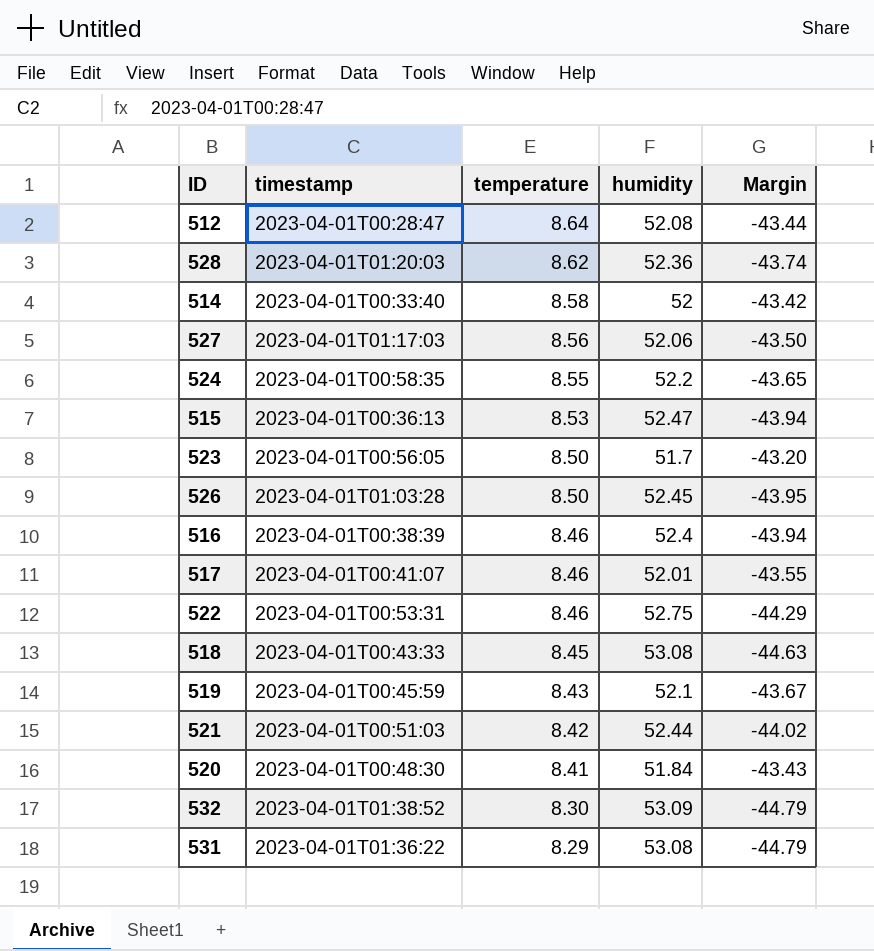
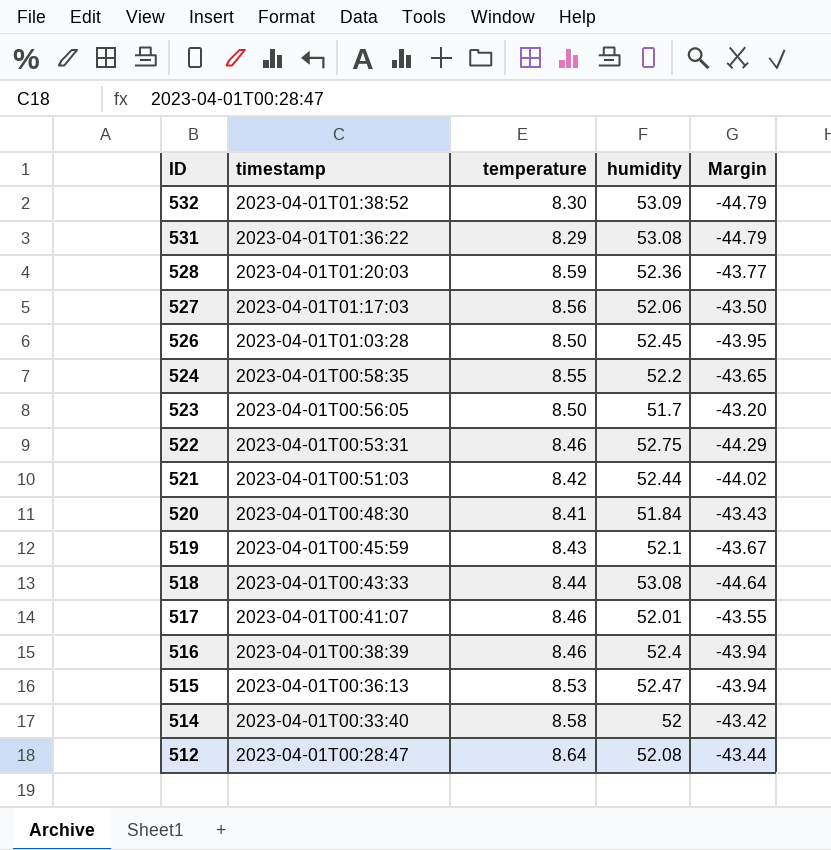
row order: temperature descending -> ID descending
528 | temperature: 8.62 -> 8.59
528 | Margin: -43.74 -> -43.77
518 | temperature: 8.45 -> 8.44
518 | Margin: -44.63 -> -44.64

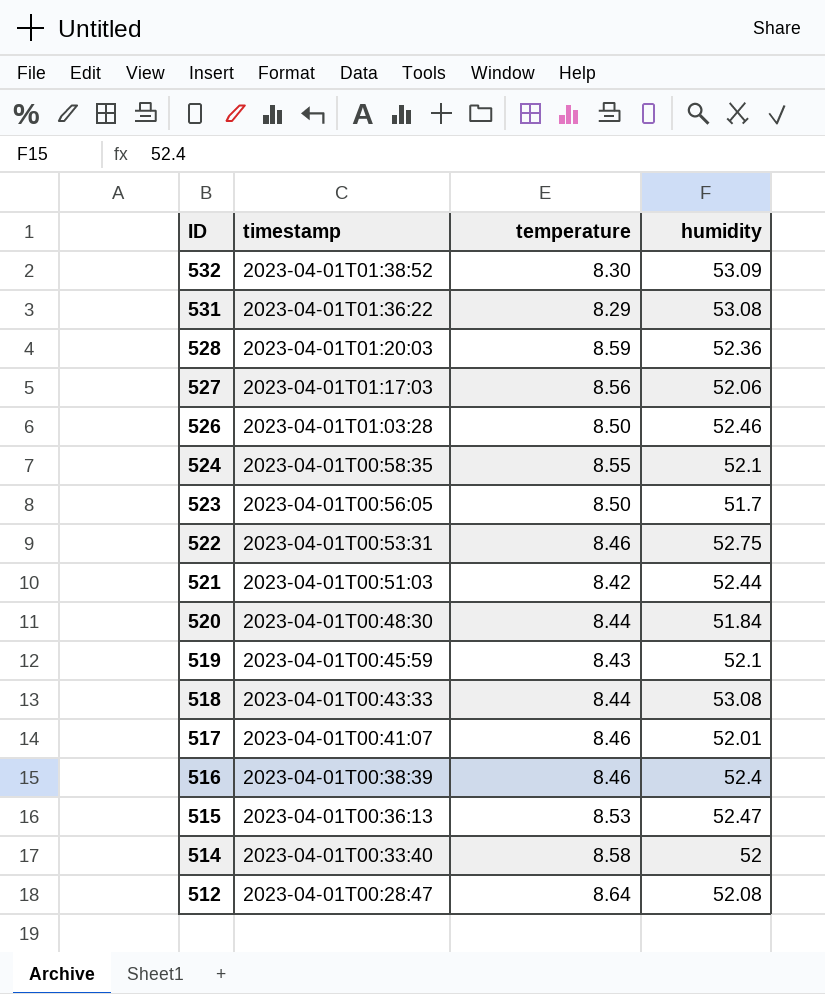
column Margin | formula: [temperature] - [humidity] -> none
526 | humidity: 52.45 -> 52.46
524 | humidity: 52.2 -> 52.1
520 | temperature: 8.41 -> 8.44

